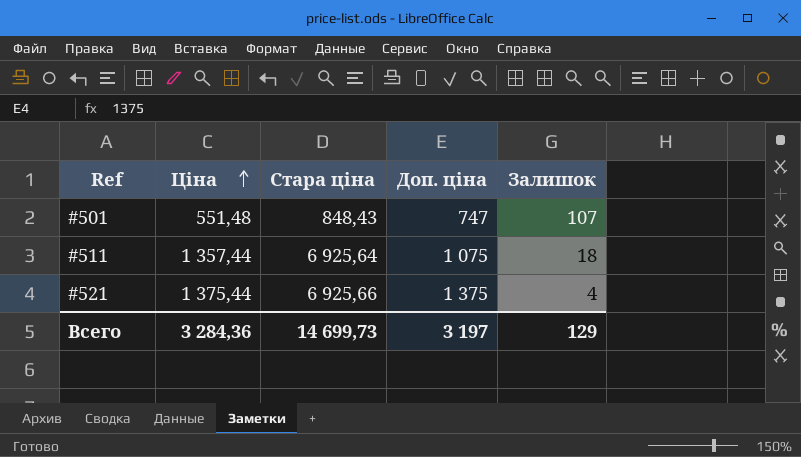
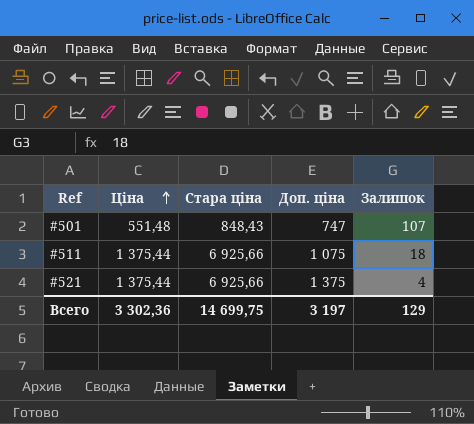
#511 | Ціна: 1 357,44 -> 1 375,44
#511 | Стара ціна: 6 925,64 -> 6 925,66
Всего | Ціна: 3 284,36 -> 3 302,36
Всего | Стара ціна: 14 699,73 -> 14 699,75

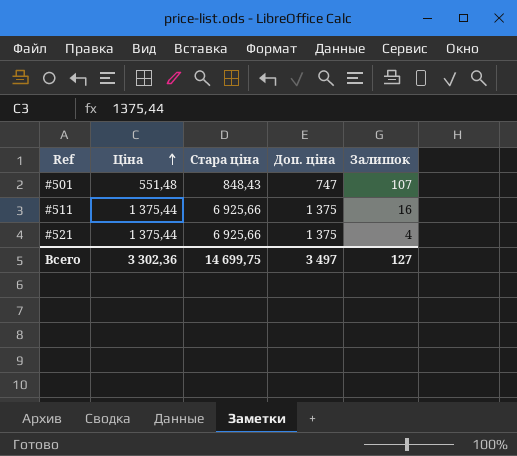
#511 | Доп. ціна: 1 075 -> 1 375
#511 | Залишок: 18 -> 16
Всего | Доп. ціна: 3 197 -> 3 497
Всего | Залишок: 129 -> 127

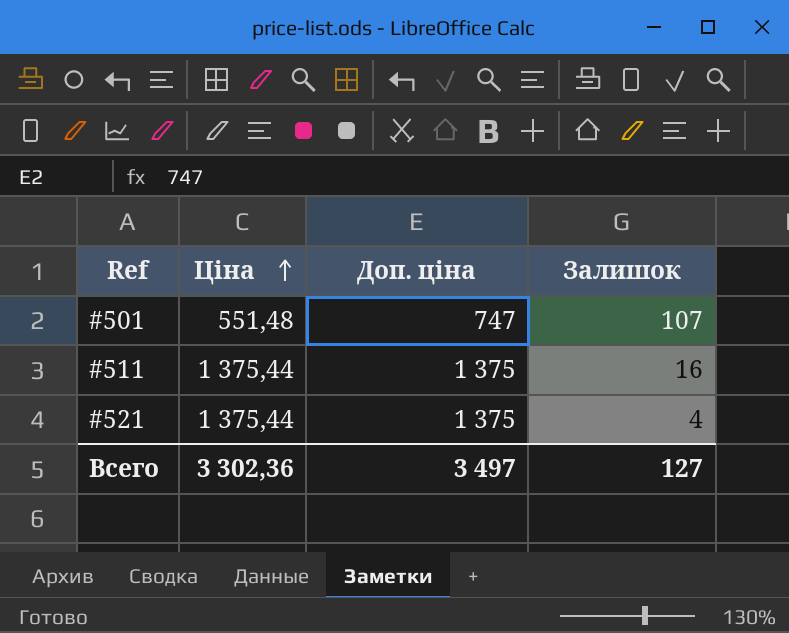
column Стара ціна | position: 3 -> none

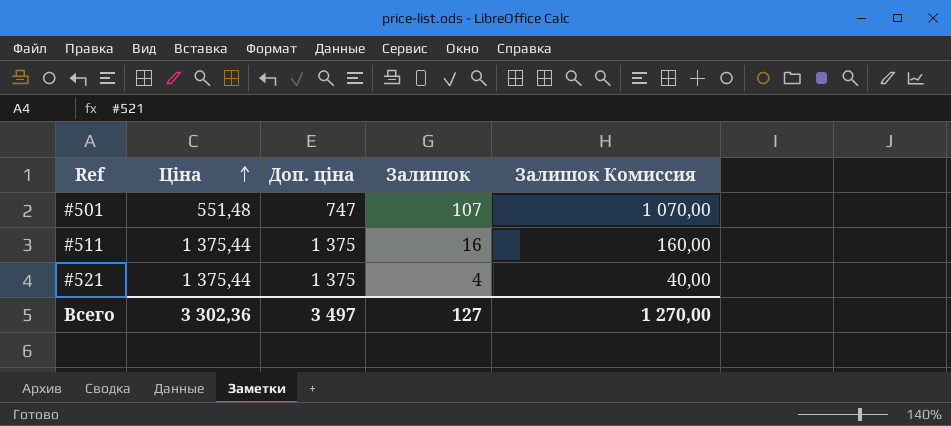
column Залишок Комиссия | formula: none -> [Залишок] * 10

